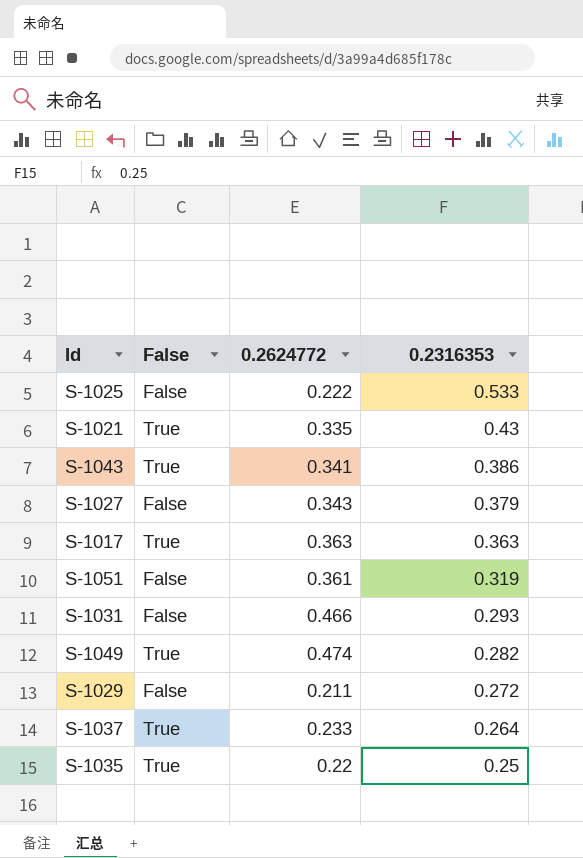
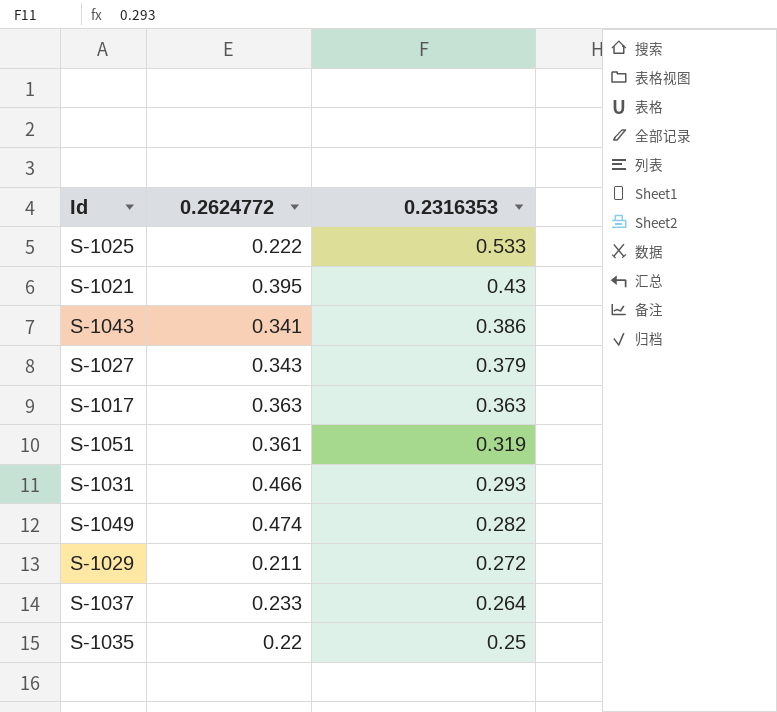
column False | position: 2 -> none
S-1021 | 0.2624772: 0.335 -> 0.395

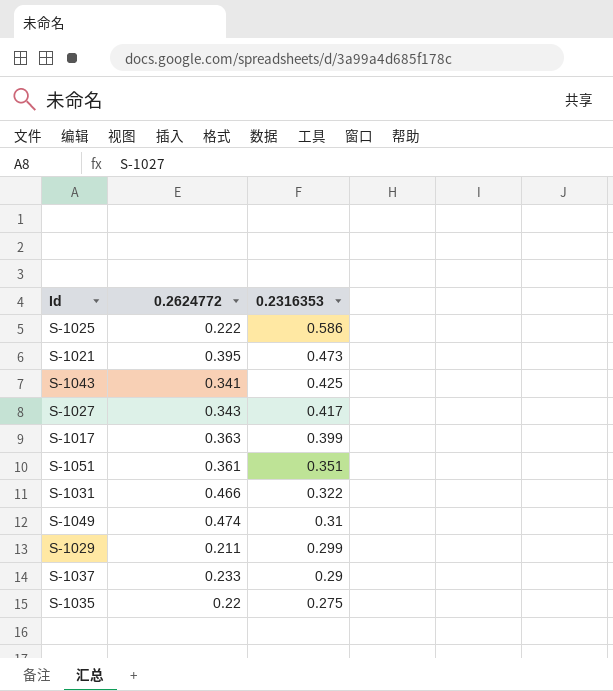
S-1025 | 0.2316353: 0.533 -> 0.586
S-1021 | 0.2316353: 0.43 -> 0.473
S-1043 | 0.2316353: 0.386 -> 0.425
S-1027 | 0.2316353: 0.379 -> 0.417
S-1017 | 0.2316353: 0.363 -> 0.399
S-1051 | 0.2316353: 0.319 -> 0.351
S-1031 | 0.2316353: 0.293 -> 0.322
S-1049 | 0.2316353: 0.282 -> 0.31
S-1029 | 0.2316353: 0.272 -> 0.299
S-1037 | 0.2316353: 0.264 -> 0.29
S-1035 | 0.2316353: 0.25 -> 0.275

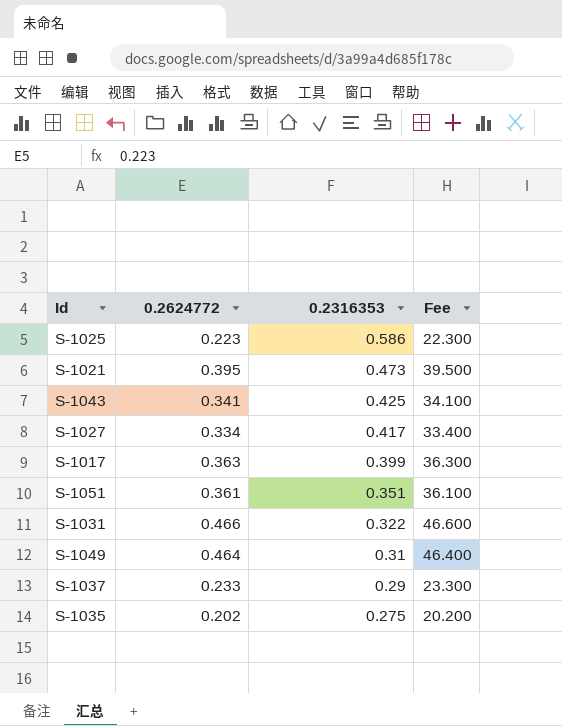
column Fee | formula: none -> [0.2624772] * 100
row S-1029: 0.211 | 0.299 -> none
S-1025 | 0.2624772: 0.222 -> 0.223
S-1027 | 0.2624772: 0.343 -> 0.334
S-1049 | 0.2624772: 0.474 -> 0.464
S-1035 | 0.2624772: 0.22 -> 0.202

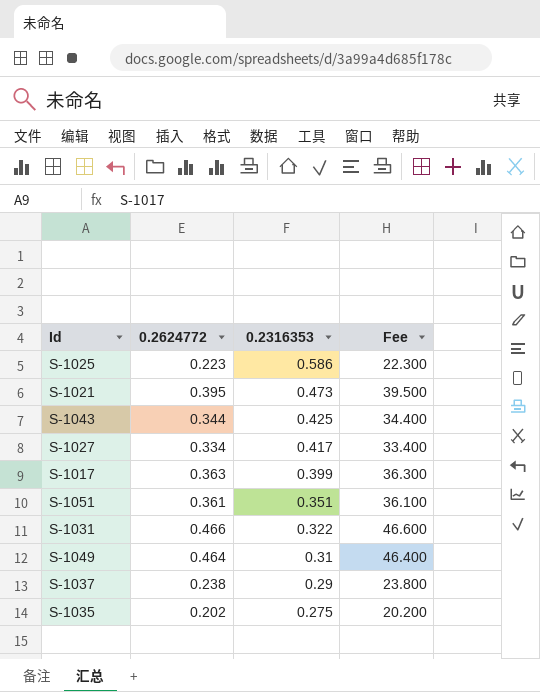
S-1043 | 0.2624772: 0.341 -> 0.344
S-1043 | Fee: 34.100 -> 34.400
S-1037 | 0.2624772: 0.233 -> 0.238
S-1037 | Fee: 23.300 -> 23.800

